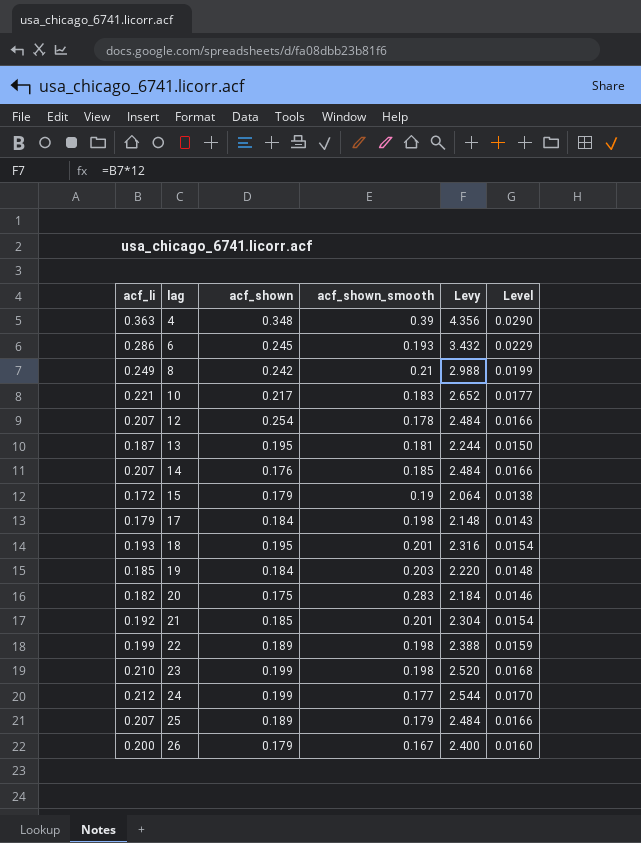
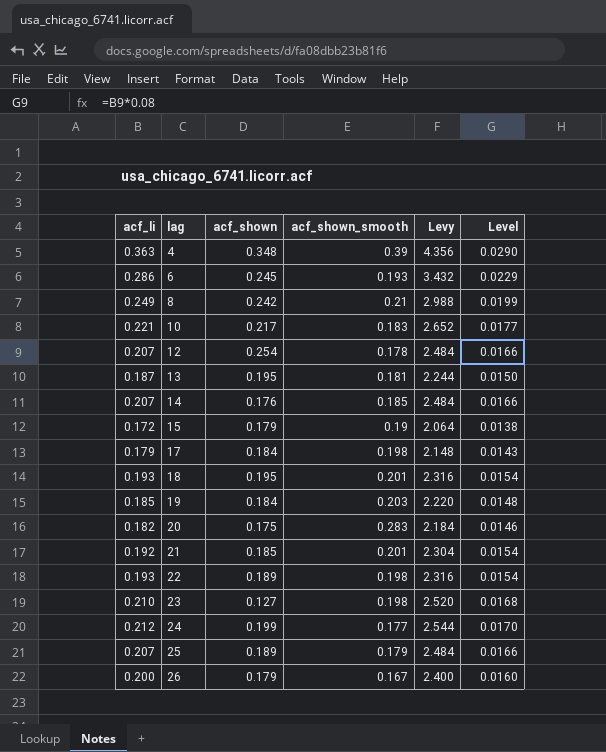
22 | acf_li: 0.199 -> 0.193
22 | Levy: 2.388 -> 2.316
22 | Level: 0.0159 -> 0.0154
23 | acf_shown: 0.199 -> 0.127

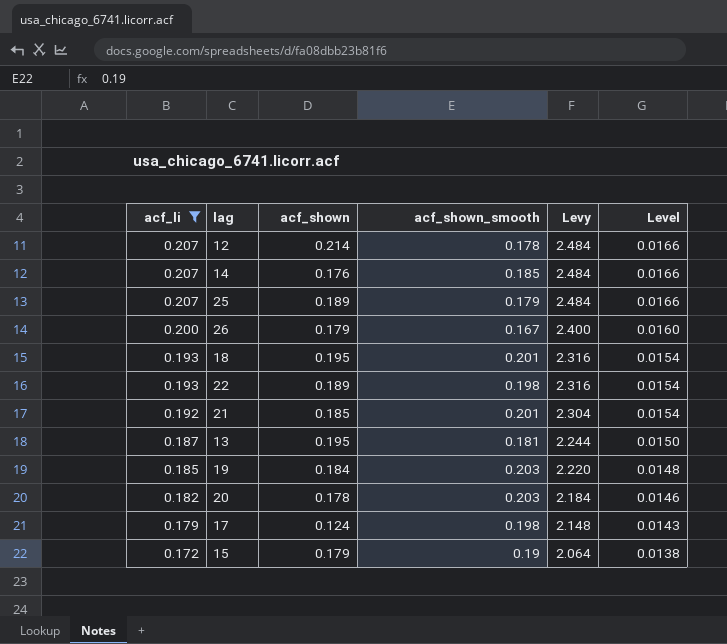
filter: none -> acf_li <= 0.207
row order: lag ascending -> acf_li descending
12 | acf_shown: 0.254 -> 0.214
20 | acf_shown: 0.175 -> 0.178
20 | acf_shown_smooth: 0.283 -> 0.203
17 | acf_shown: 0.184 -> 0.124

